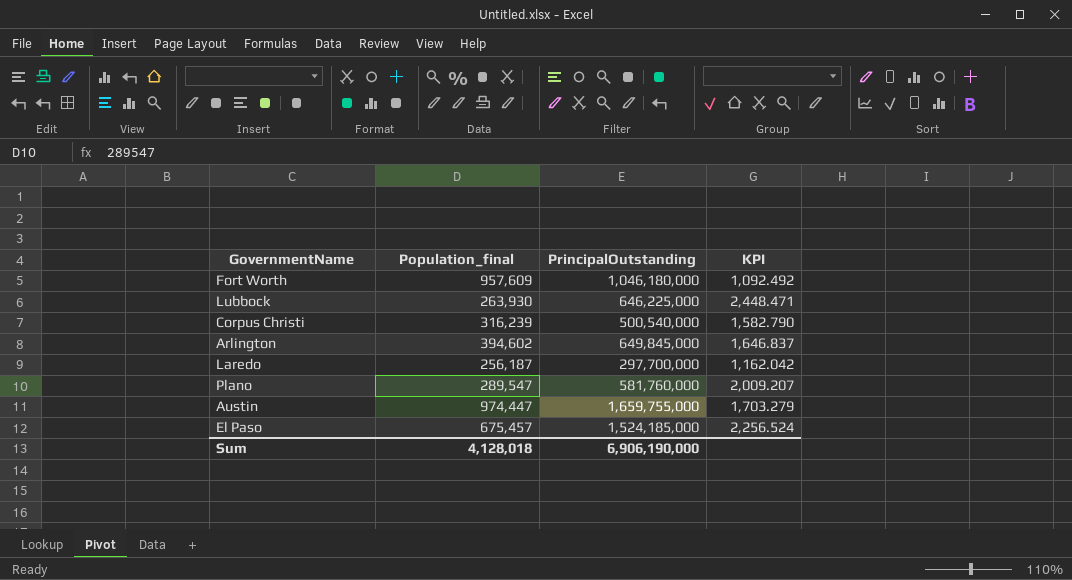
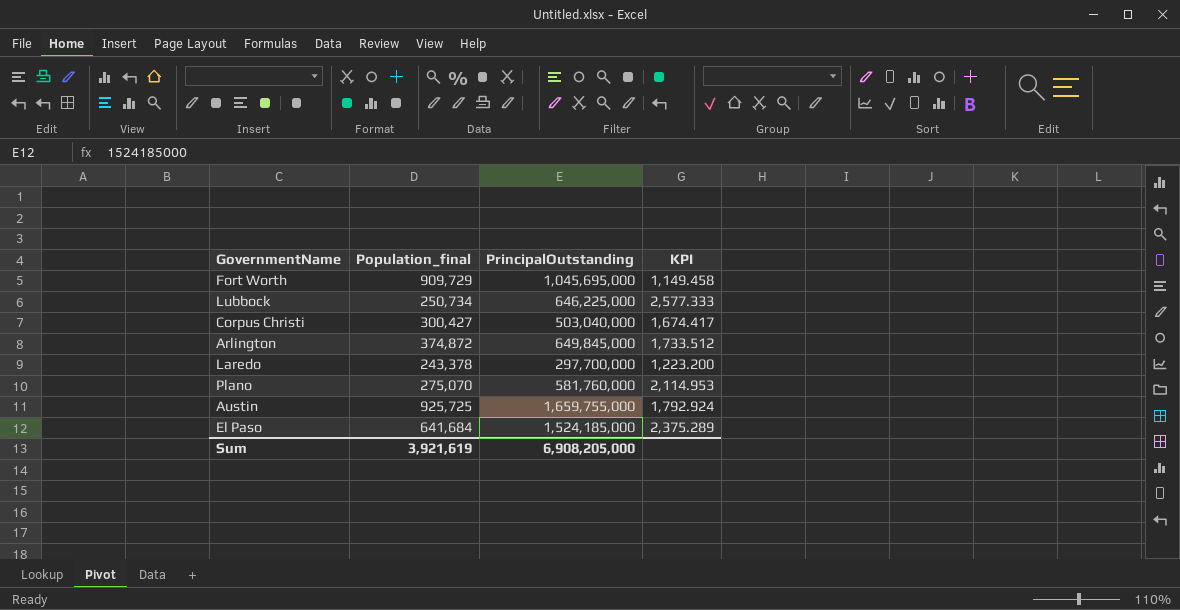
Fort Worth | Population_final: 957,609 -> 909,729
Fort Worth | PrincipalOutstanding: 1,046,180,000 -> 1,045,695,000
Fort Worth | KPI: 1,092.492 -> 1,149.458
Lubbock | Population_final: 263,930 -> 250,734
Lubbock | KPI: 2,448.471 -> 2,577.333
Corpus Christi | Population_final: 316,239 -> 300,427
Corpus Christi | PrincipalOutstanding: 500,540,000 -> 503,040,000
Corpus Christi | KPI: 1,582.790 -> 1,674.417
Arlington | Population_final: 394,602 -> 374,872
Arlington | KPI: 1,646.837 -> 1,733.512
Laredo | Population_final: 256,187 -> 243,378
Laredo | KPI: 1,162.042 -> 1,223.200
Plano | Population_final: 289,547 -> 275,070
Plano | KPI: 2,009.207 -> 2,114.953
Austin | Population_final: 974,447 -> 925,725
Austin | KPI: 1,703.279 -> 1,792.924
El Paso | Population_final: 675,457 -> 641,684
El Paso | KPI: 2,256.524 -> 2,375.289
Sum | Population_final: 4,128,018 -> 3,921,619
Sum | PrincipalOutstanding: 6,906,190,000 -> 6,908,205,000

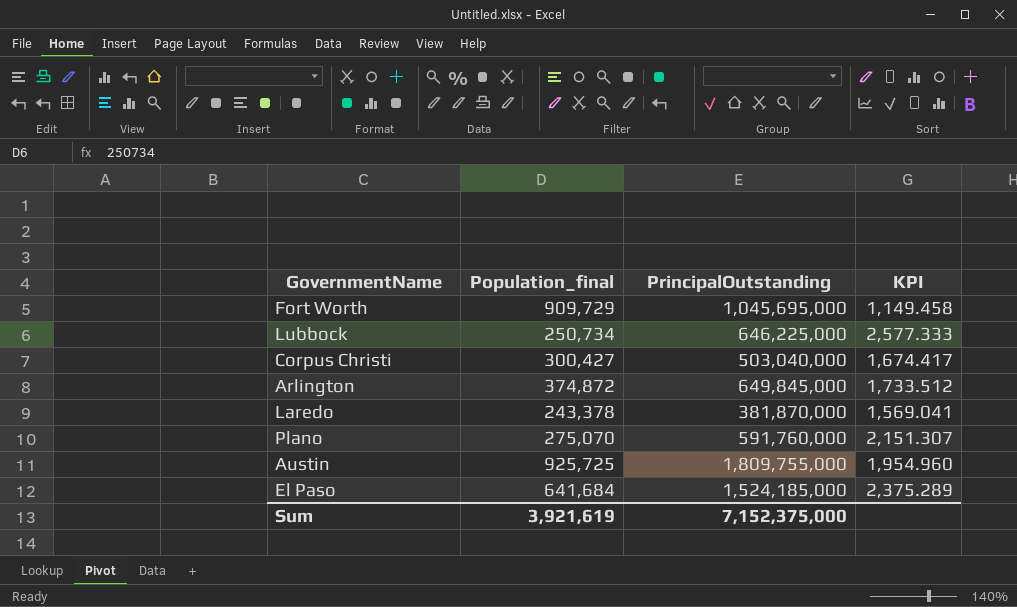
Laredo | PrincipalOutstanding: 297,700,000 -> 381,870,000
Laredo | KPI: 1,223.200 -> 1,569.041
Plano | PrincipalOutstanding: 581,760,000 -> 591,760,000
Plano | KPI: 2,114.953 -> 2,151.307
Austin | PrincipalOutstanding: 1,659,755,000 -> 1,809,755,000
Austin | KPI: 1,792.924 -> 1,954.960
Sum | PrincipalOutstanding: 6,908,205,000 -> 7,152,375,000

